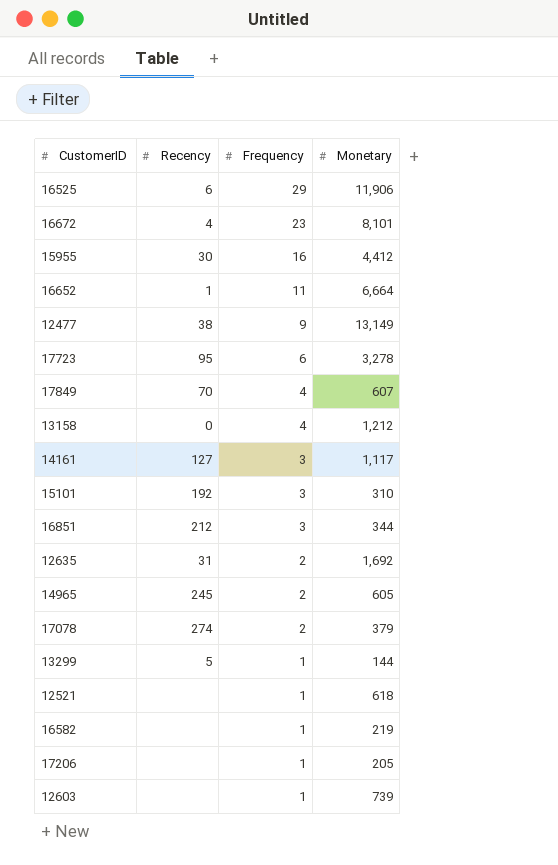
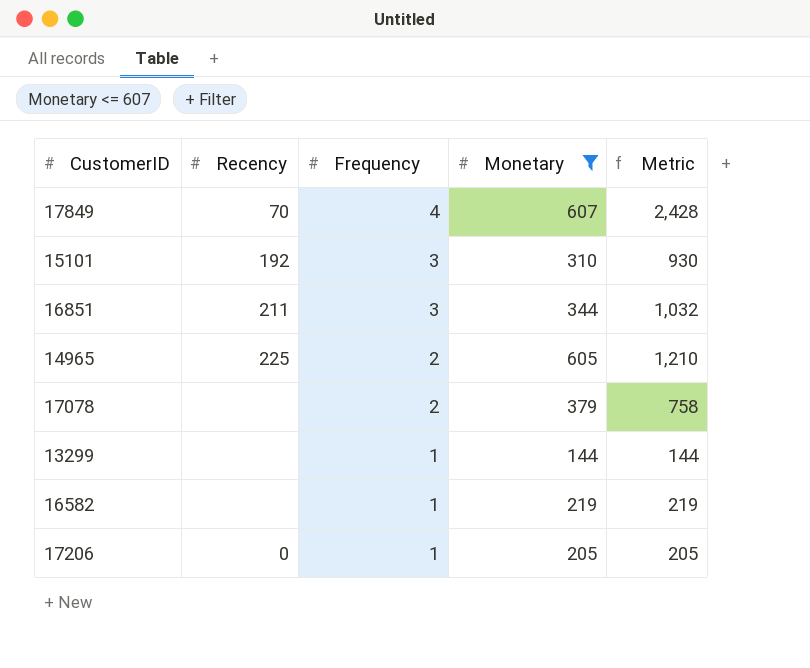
filter: none -> Monetary <= 607
column Metric | formula: none -> [Frequency] * [Monetary]
16851 | Recency: 212 -> 211
14965 | Recency: 245 -> 225
17078 | Recency: 274 -> none
13299 | Recency: 5 -> none
17206 | Recency: none -> 0

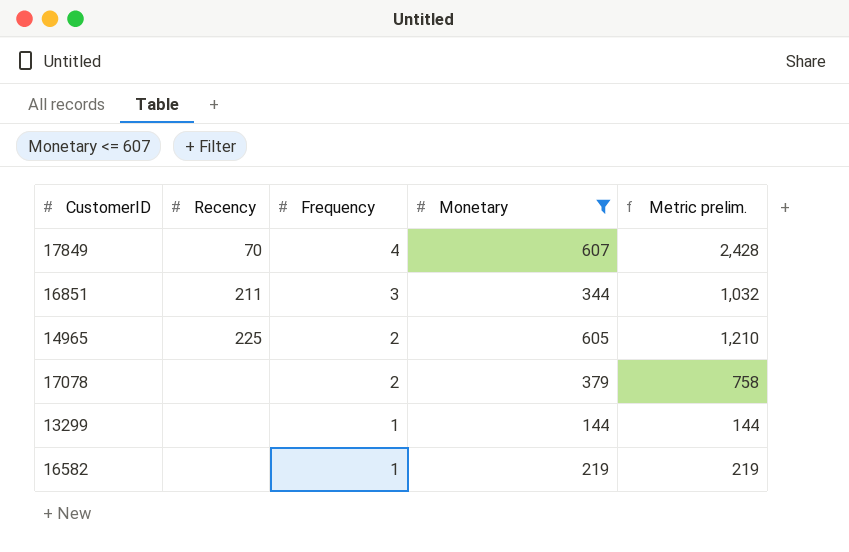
column name: Metric -> Metric prelim.
row 15101: 192 | 3 | 310 | 930 -> none
row 17206: 0 | 1 | 205 | 205 -> none

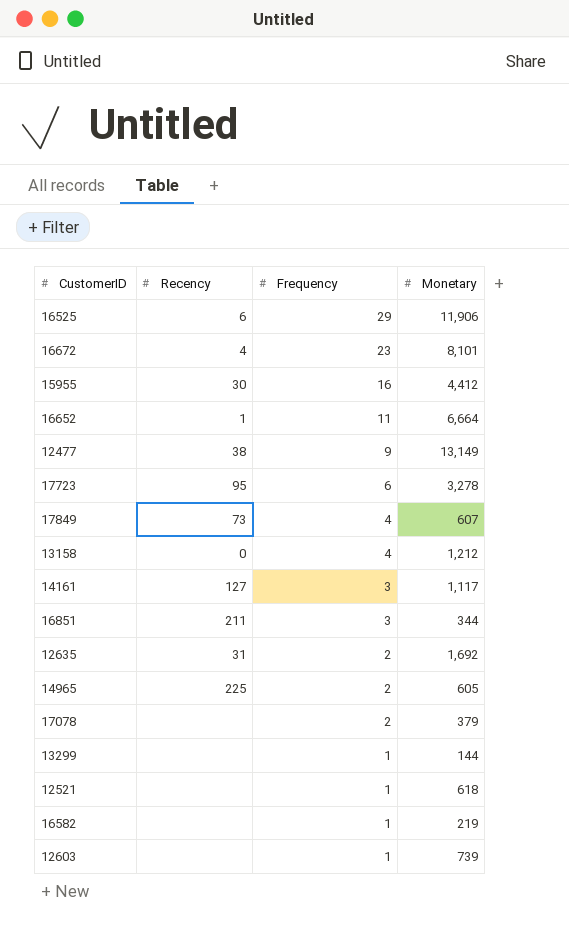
filter: Monetary <= 607 -> none
column Metric prelim. | formula: [Frequency] * [Monetary] -> none
17849 | Recency: 70 -> 73

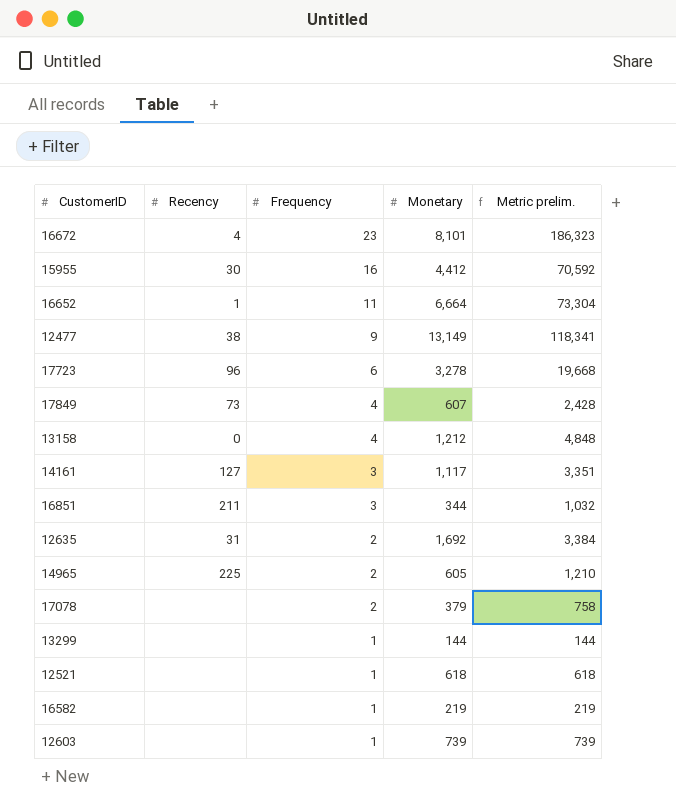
column Metric prelim. | formula: none -> [Frequency] * [Monetary]
row 16525: 6 | 29 | 11,906 -> none
17723 | Recency: 95 -> 96

